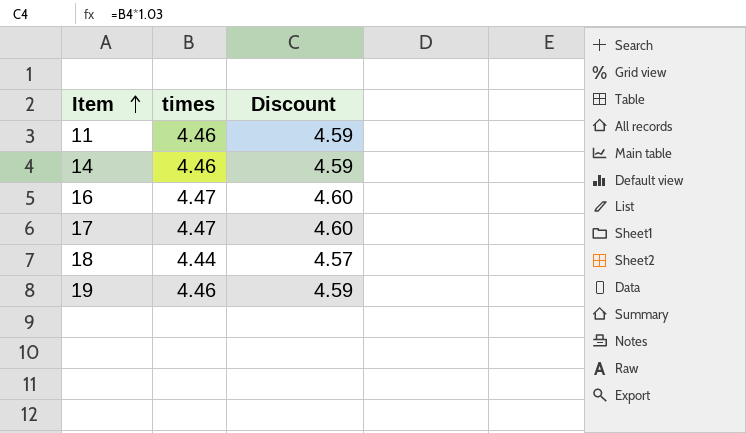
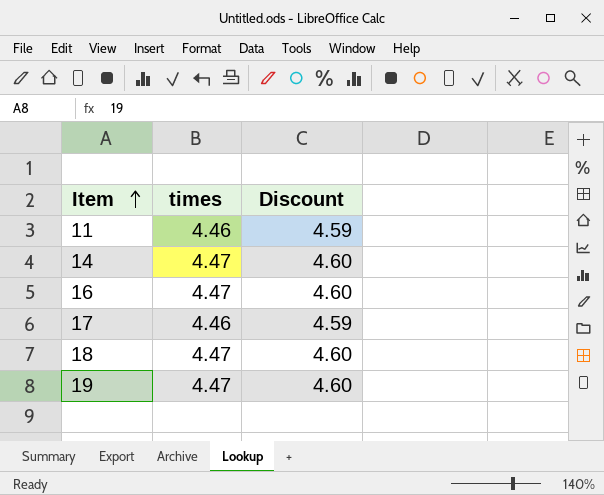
14 | times: 4.46 -> 4.47
14 | Discount: 4.59 -> 4.60
17 | times: 4.47 -> 4.46
17 | Discount: 4.60 -> 4.59
18 | times: 4.44 -> 4.47
18 | Discount: 4.57 -> 4.60
19 | times: 4.46 -> 4.47
19 | Discount: 4.59 -> 4.60

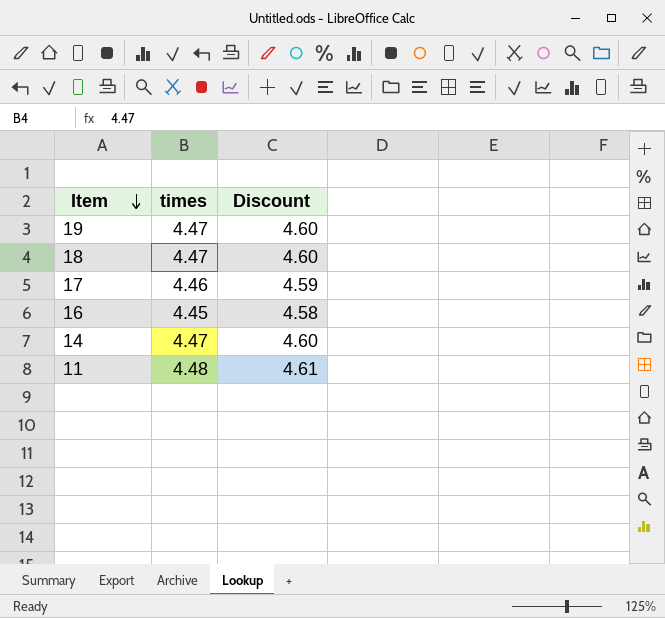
row order: Item ascending -> Item descending
16 | times: 4.47 -> 4.45
16 | Discount: 4.60 -> 4.58
11 | times: 4.46 -> 4.48
11 | Discount: 4.59 -> 4.61

